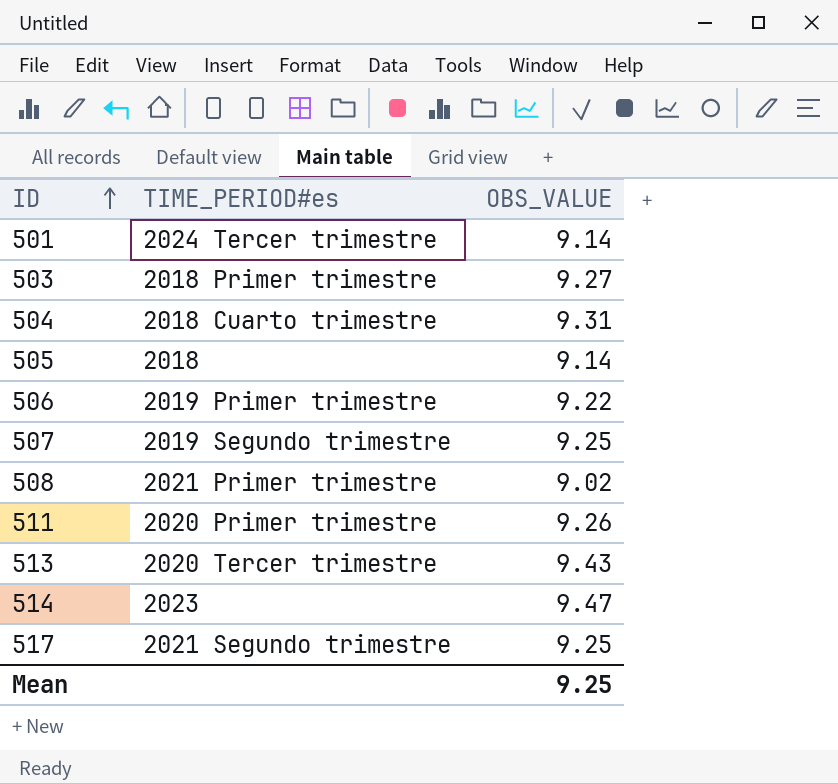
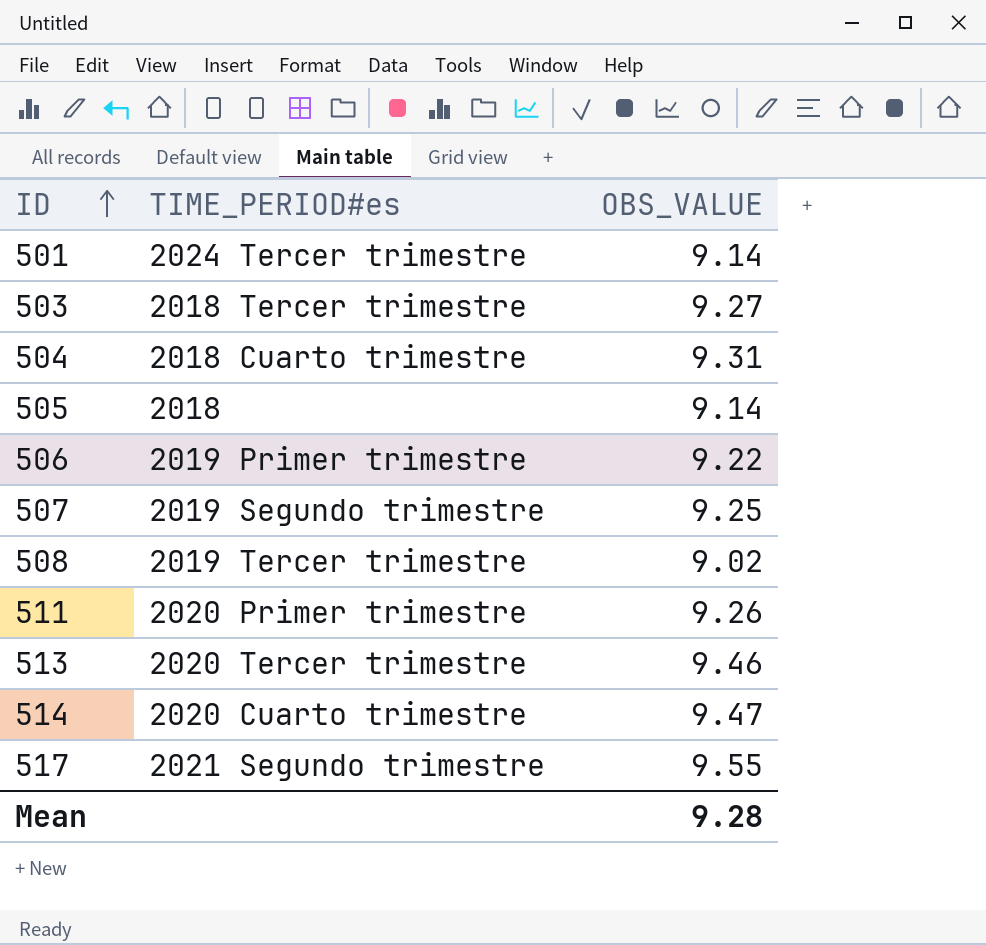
503 | TIME_PERIOD#es: 2018 Primer trimestre -> 2018 Tercer trimestre
508 | TIME_PERIOD#es: 2021 Primer trimestre -> 2019 Tercer trimestre
513 | OBS_VALUE: 9.43 -> 9.46
514 | TIME_PERIOD#es: 2023 -> 2020 Cuarto trimestre
517 | OBS_VALUE: 9.25 -> 9.55
Mean | OBS_VALUE: 9.25 -> 9.28

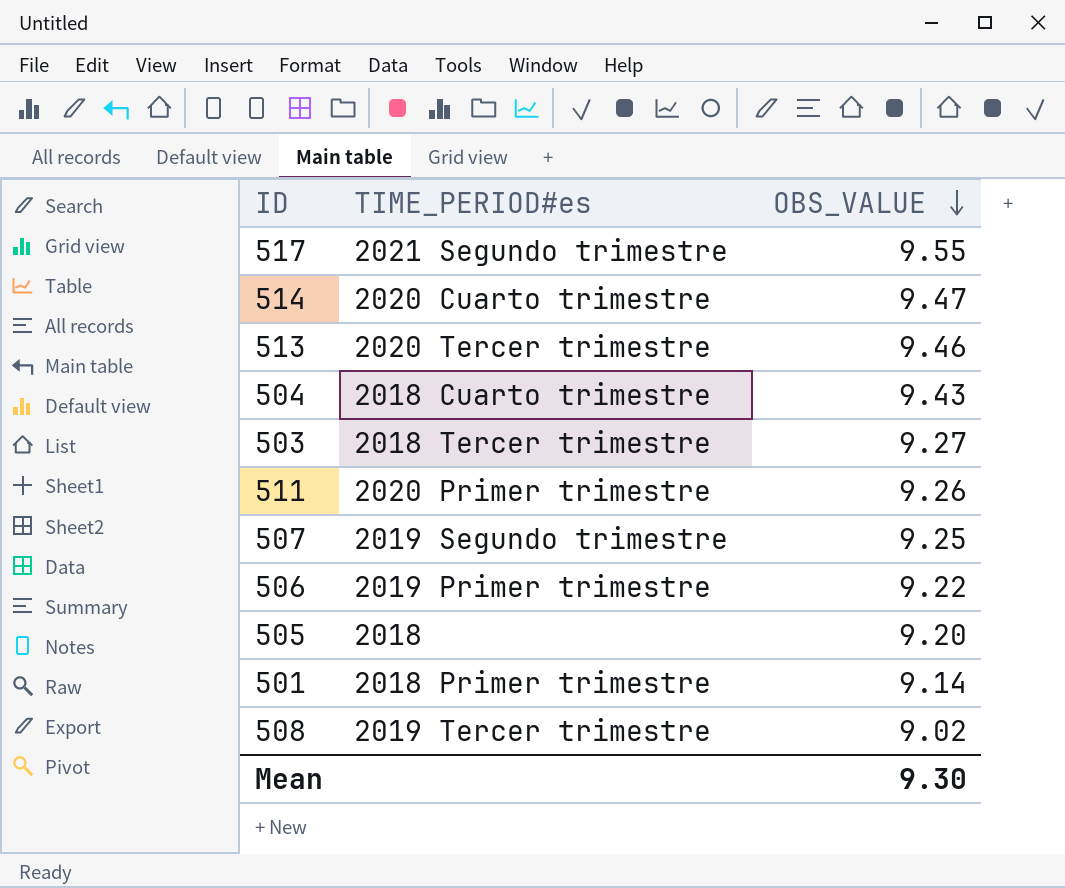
row order: ID ascending -> OBS_VALUE descending
504 | OBS_VALUE: 9.31 -> 9.43
505 | OBS_VALUE: 9.14 -> 9.20
501 | TIME_PERIOD#es: 2024 Tercer trimestre -> 2018 Primer trimestre
Mean | OBS_VALUE: 9.28 -> 9.30

